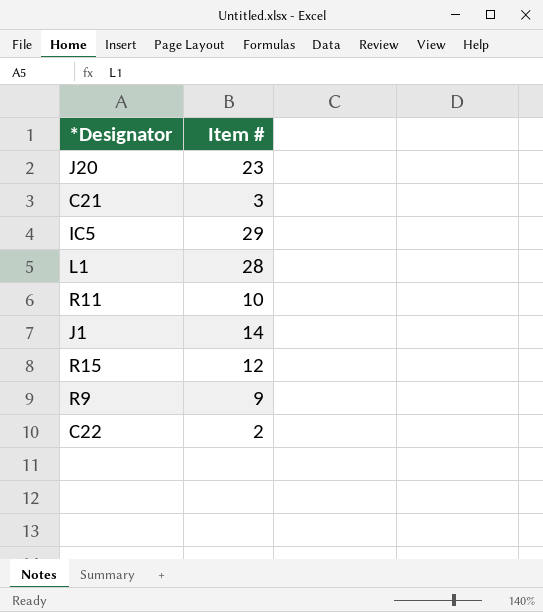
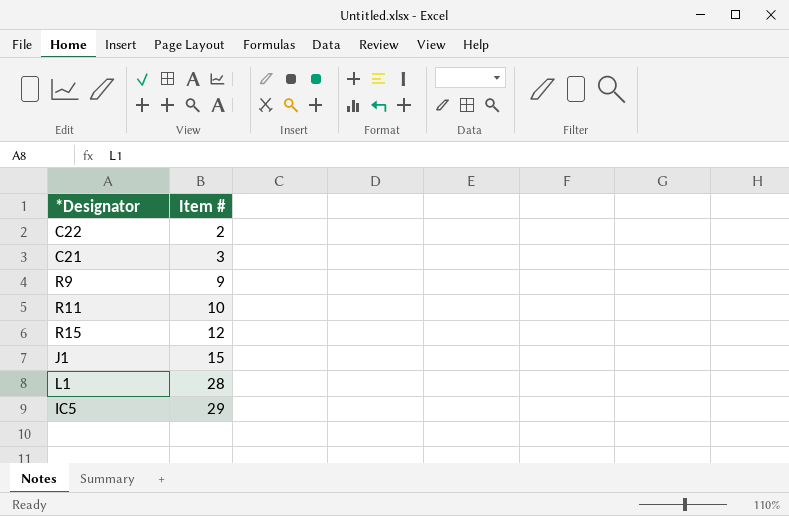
row order: none -> Item # ascending
row J20: 23 -> none
J1 | Item #: 14 -> 15

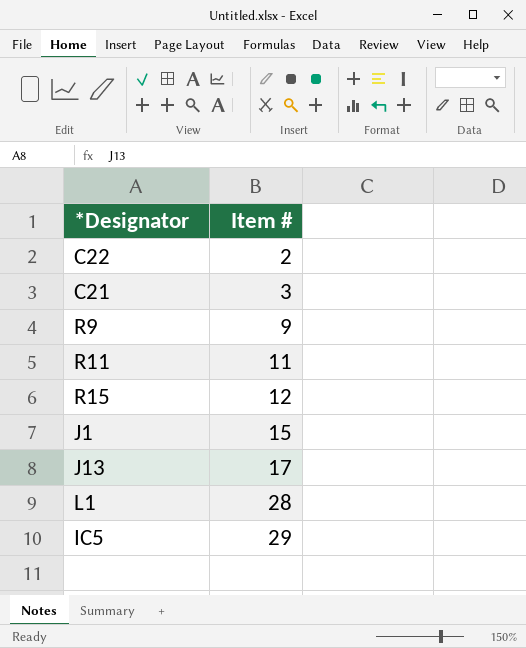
R11 | Item #: 10 -> 11
row J13: none -> 17

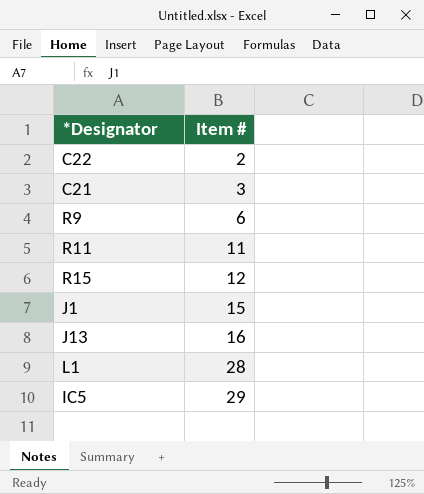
R9 | Item #: 9 -> 6
J13 | Item #: 17 -> 16

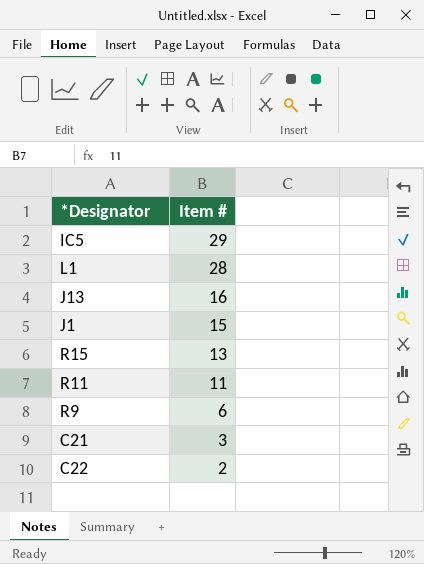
row order: Item # ascending -> Item # descending
R15 | Item #: 12 -> 13

